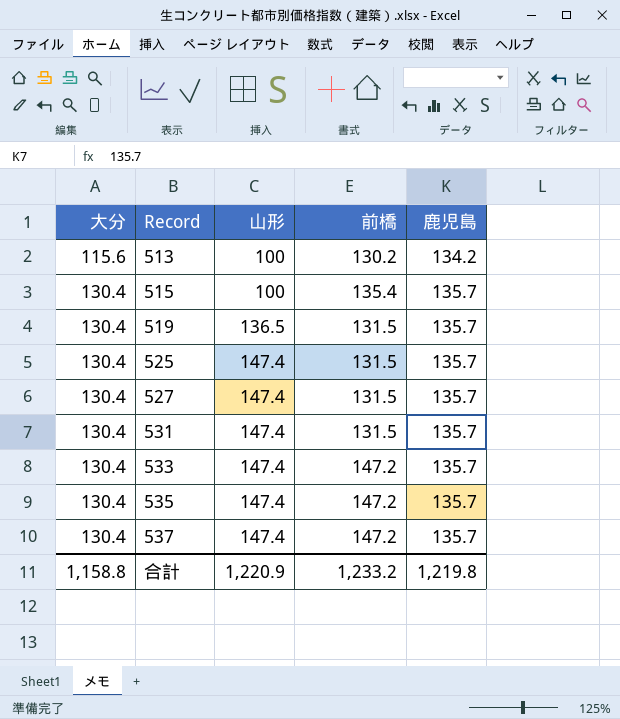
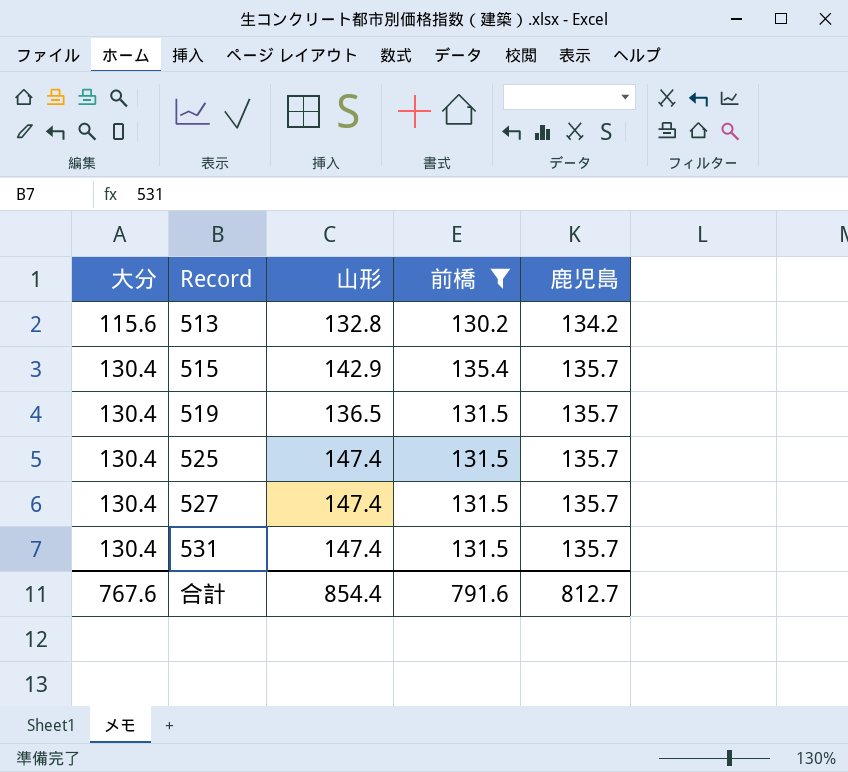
filter: none -> 前橋 != 147.2
513 | 山形: 100 -> 132.8
515 | 山形: 100 -> 142.9
合計 | 大分: 1,158.8 -> 767.6
合計 | 山形: 1,220.9 -> 854.4
合計 | 前橋: 1,233.2 -> 791.6
合計 | 鹿児島: 1,219.8 -> 812.7

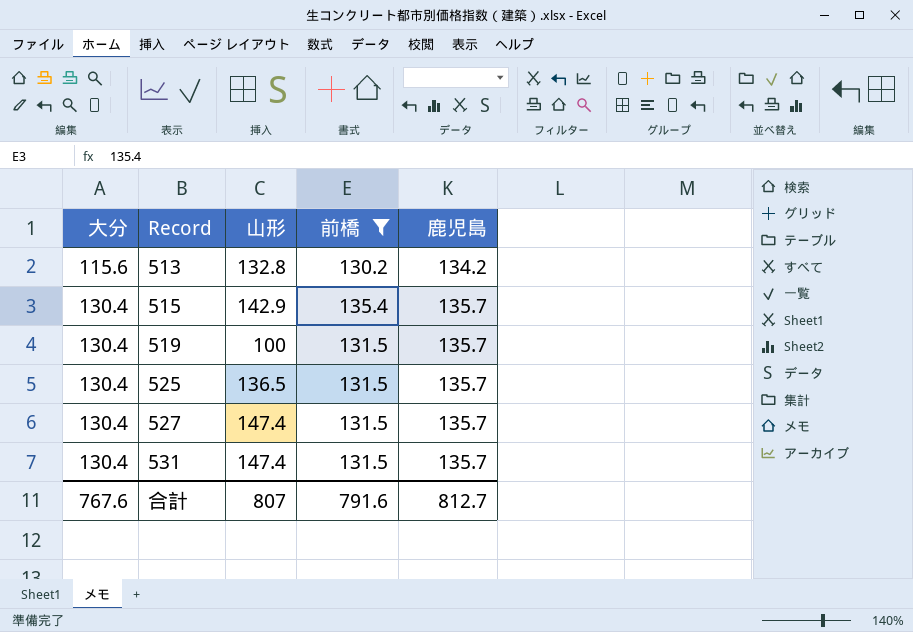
519 | 山形: 136.5 -> 100
525 | 山形: 147.4 -> 136.5
合計 | 山形: 854.4 -> 807

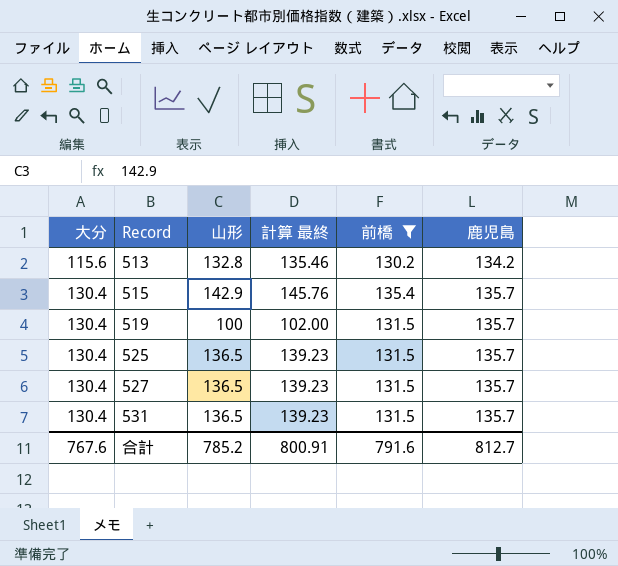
column 計算 最終 | formula: none -> [山形] * 1.02
527 | 山形: 147.4 -> 136.5
531 | 山形: 147.4 -> 136.5
合計 | 山形: 807 -> 785.2

